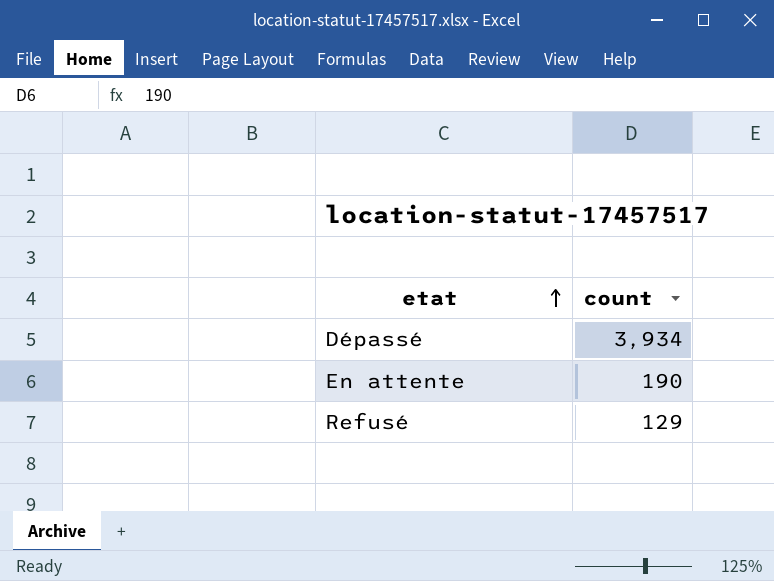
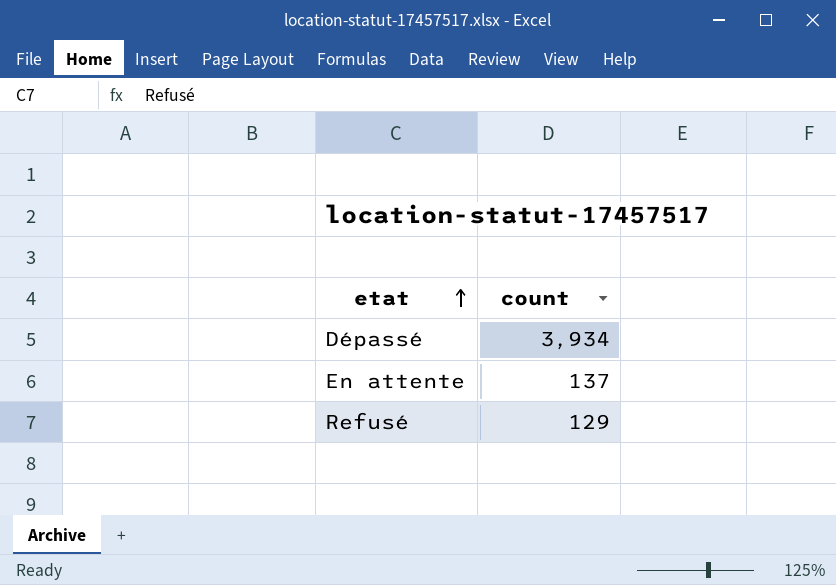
En attente | count: 190 -> 137

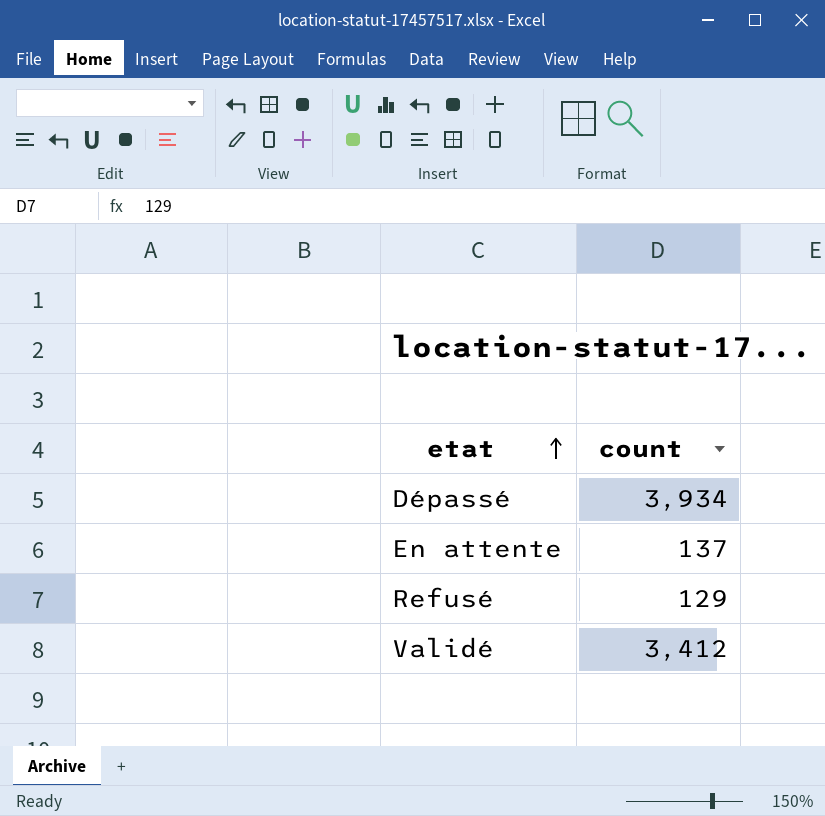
row Validé: none -> 3,412

